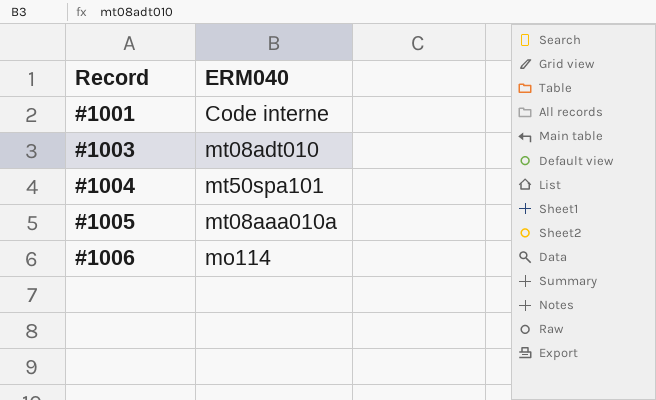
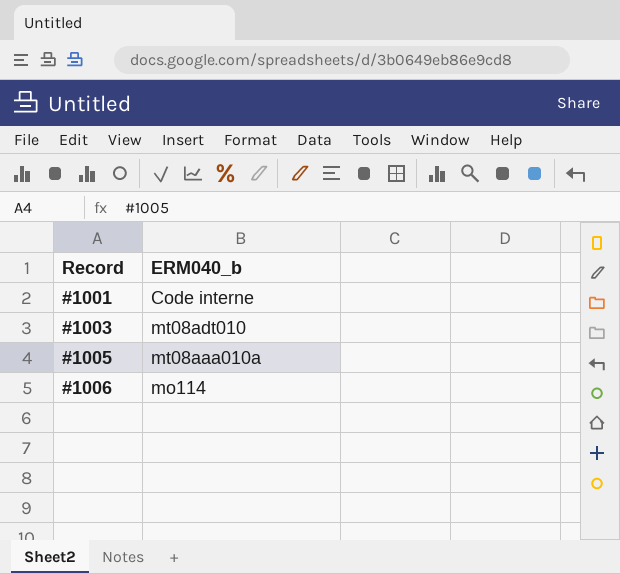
column name: ERM040 -> ERM040_b
row #1004: mt50spa101 -> none

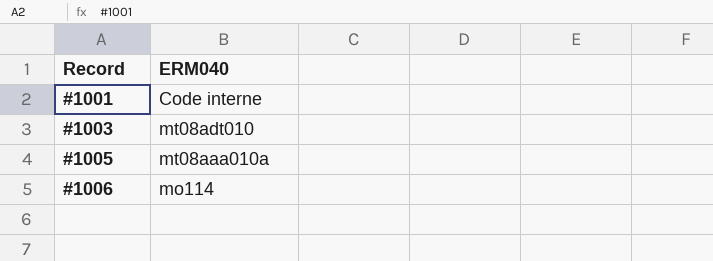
column name: ERM040_b -> ERM040

